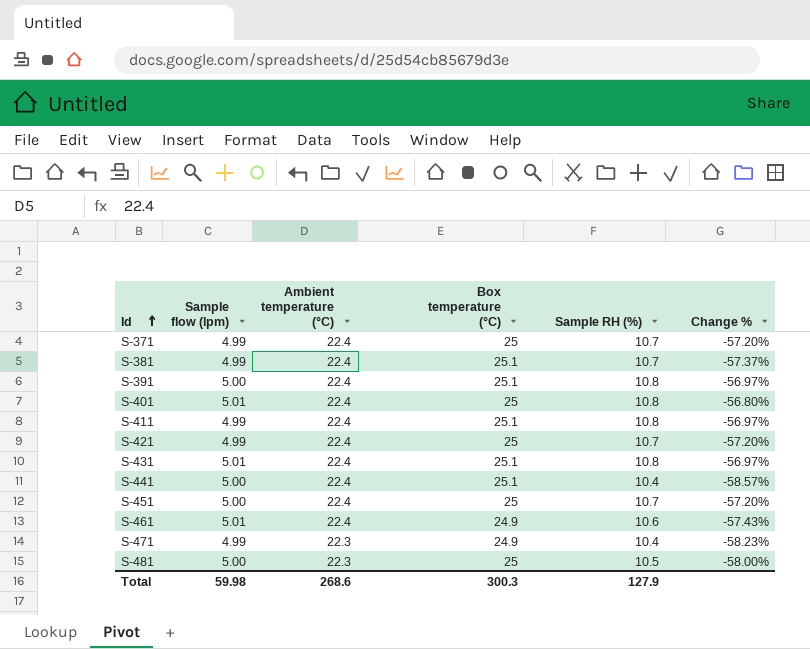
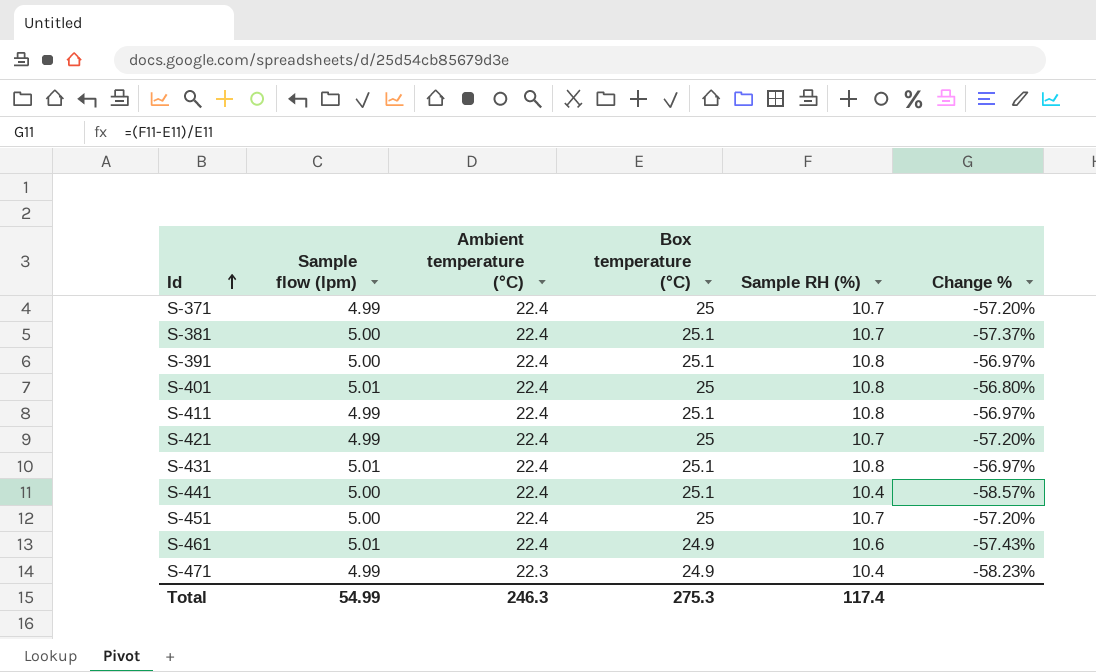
row S-481: 5.00 | 22.3 | 25 | 10.5 | -58.00% -> none
S-381 | Sample flow (lpm): 4.99 -> 5.00
Total | Sample flow (lpm): 59.98 -> 54.99
Total | Ambient temperature (°C): 268.6 -> 246.3
Total | Box temperature (°C): 300.3 -> 275.3
Total | Sample RH (%): 127.9 -> 117.4

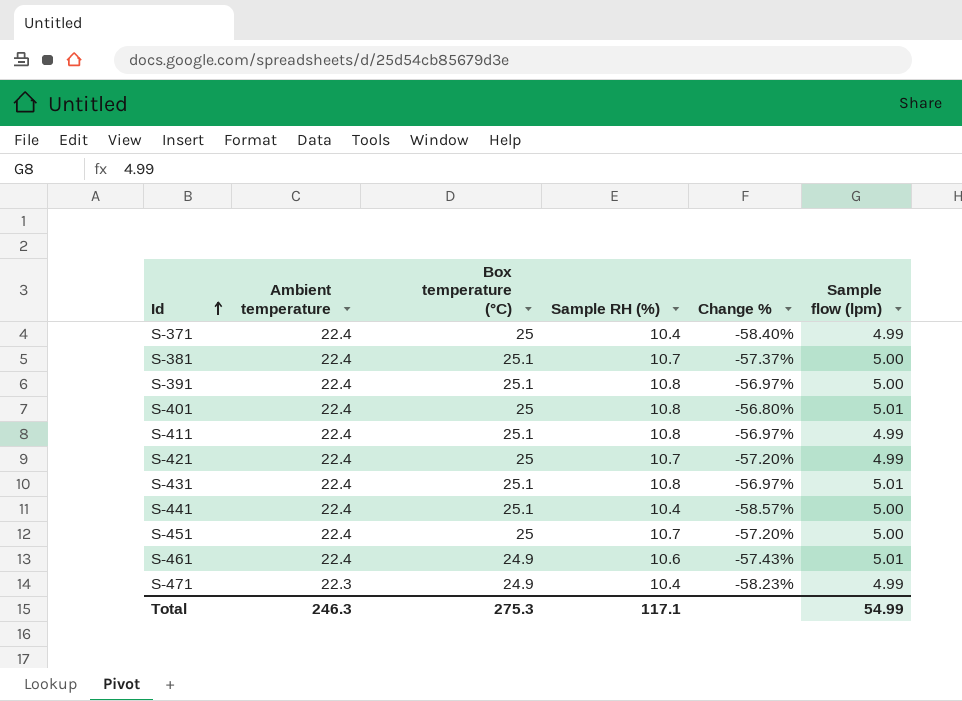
column name: Ambient temperature (°C) -> Ambient temperature
column Sample flow (lpm) | position: 2 -> 6
S-371 | Sample RH (%): 10.7 -> 10.4
S-371 | Change %: -57.20% -> -58.40%
Total | Sample RH (%): 117.4 -> 117.1

